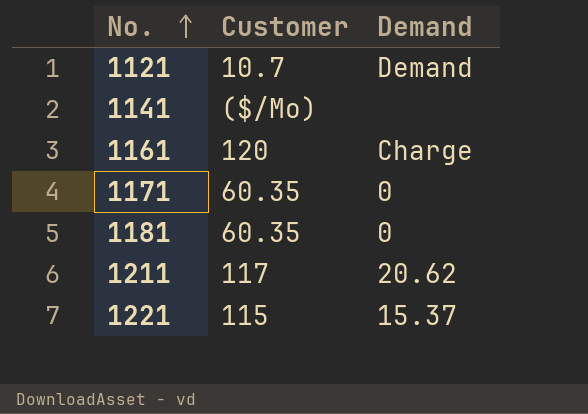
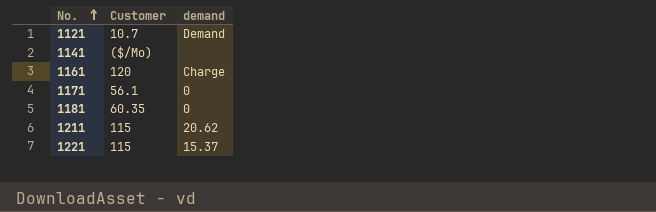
column name: Demand -> demand
1171 | Customer: 60.35 -> 56.1
1211 | Customer: 117 -> 115

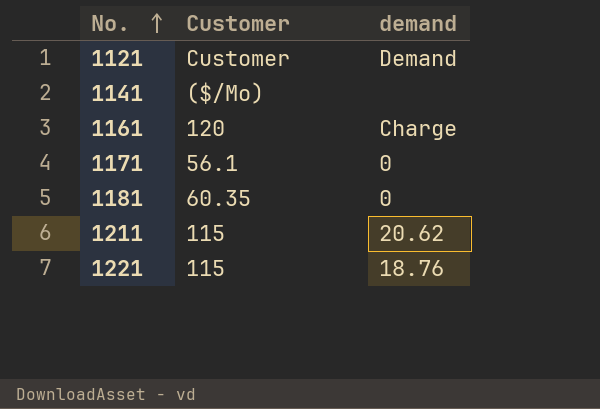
1121 | Customer: 10.7 -> Customer
1221 | demand: 15.37 -> 18.76

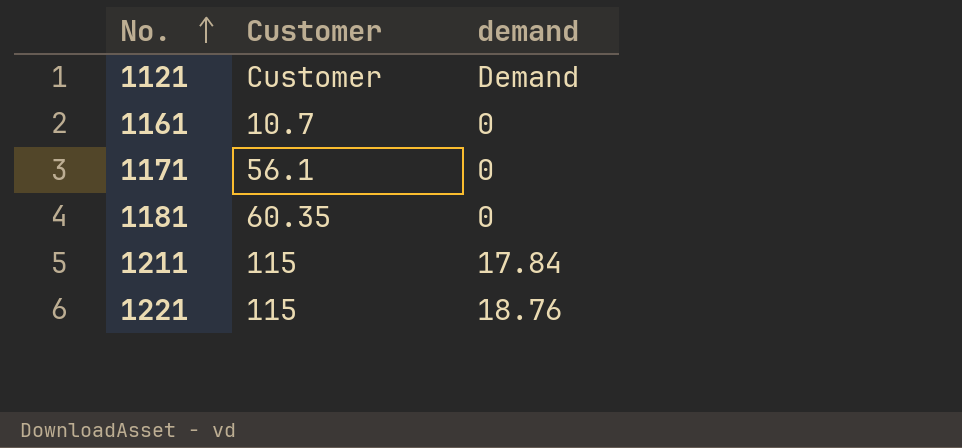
row 1141: ($/Mo) | none -> none
1161 | Customer: 120 -> 10.7
1161 | demand: Charge -> 0
1211 | demand: 20.62 -> 17.84

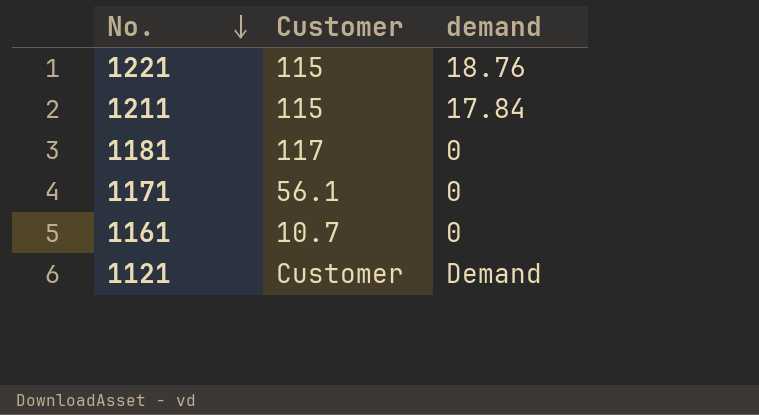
row order: No. ascending -> No. descending
1181 | Customer: 60.35 -> 117

